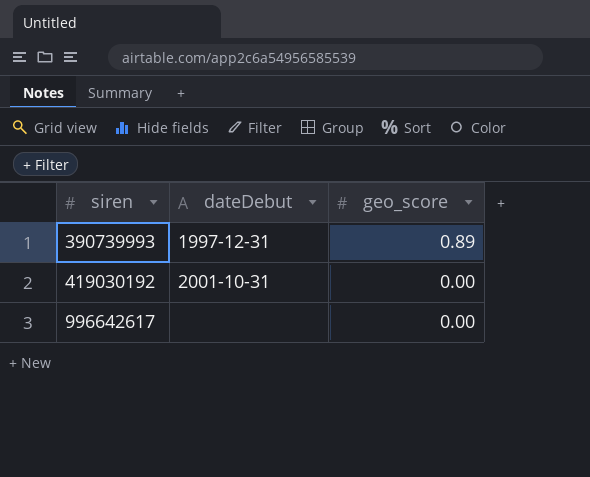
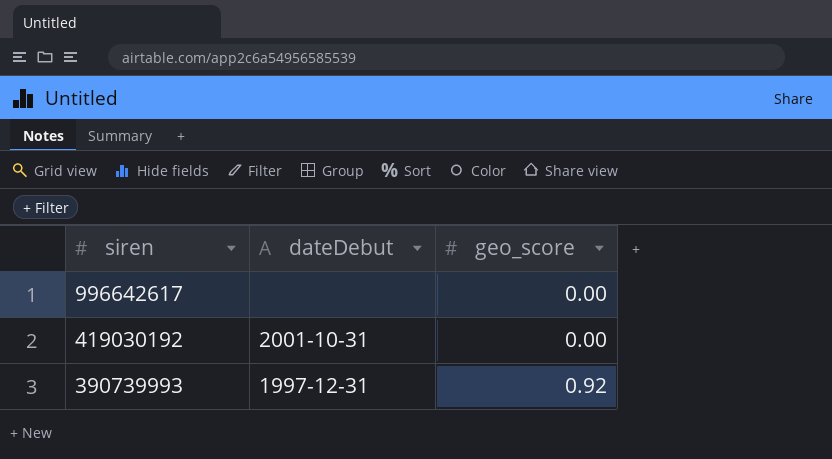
row order: siren ascending -> siren descending
390739993 | geo_score: 0.89 -> 0.92

